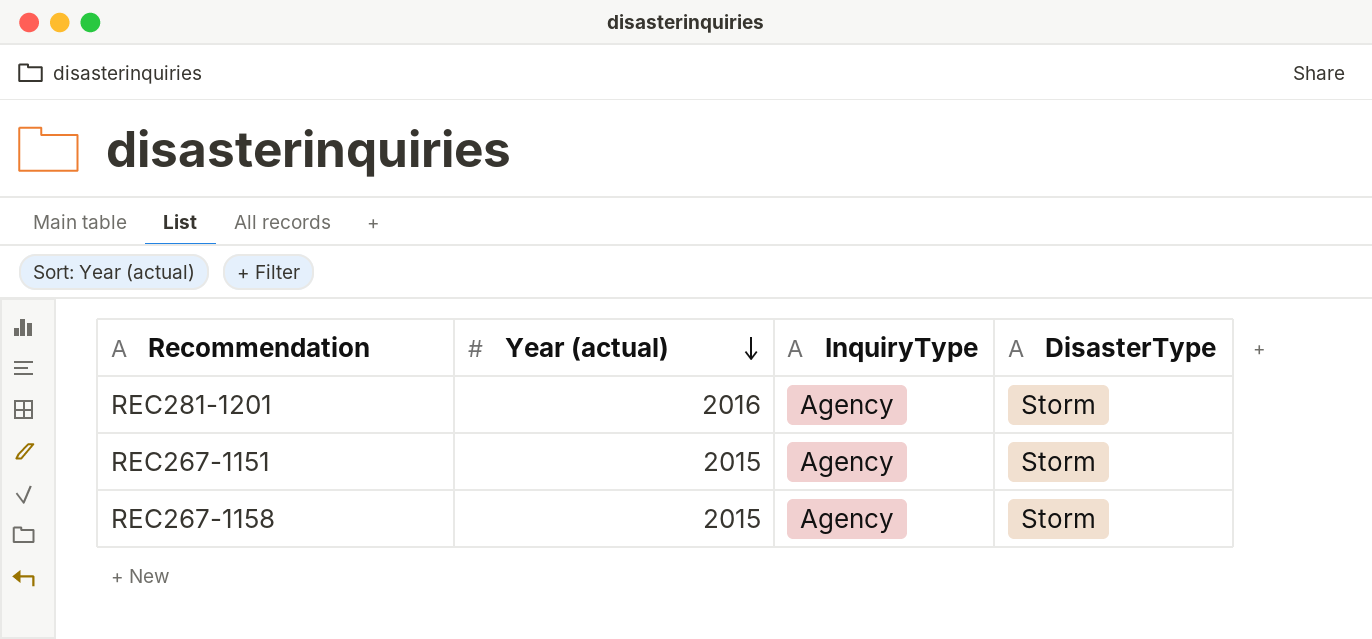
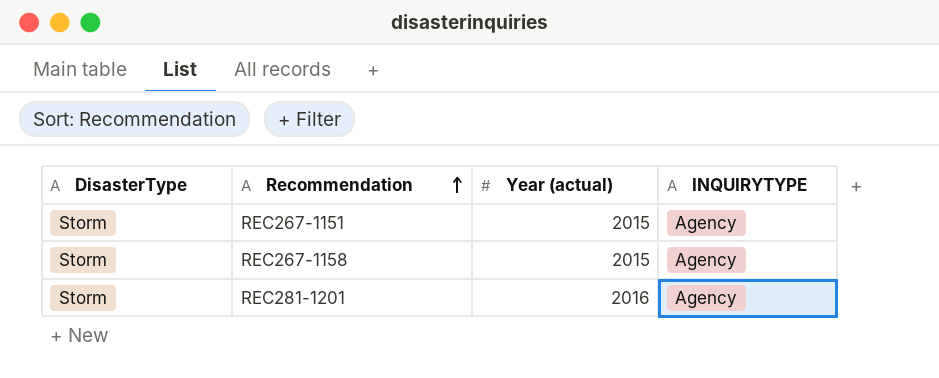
row order: Year (actual) descending -> Recommendation ascending
column DisasterType | position: 4 -> 1
column name: InquiryType -> INQUIRYTYPE

